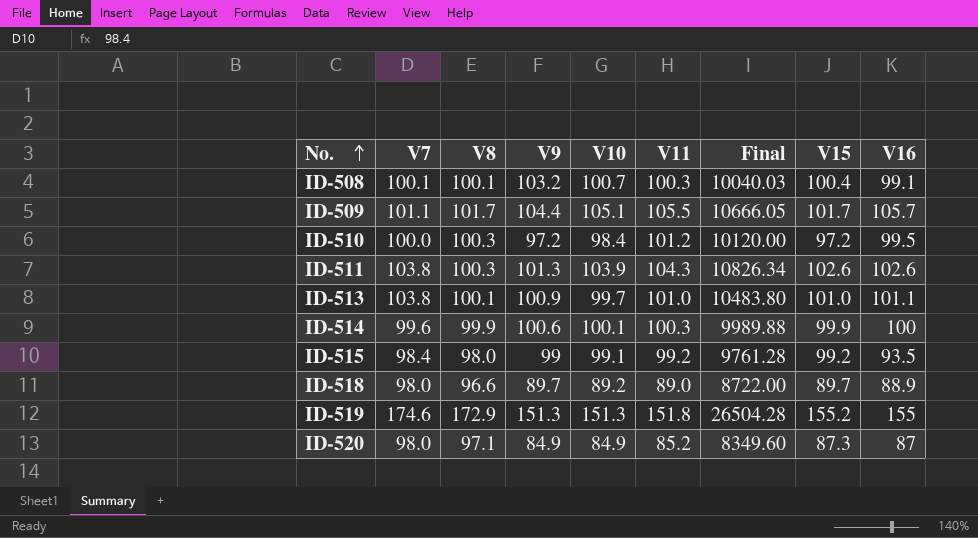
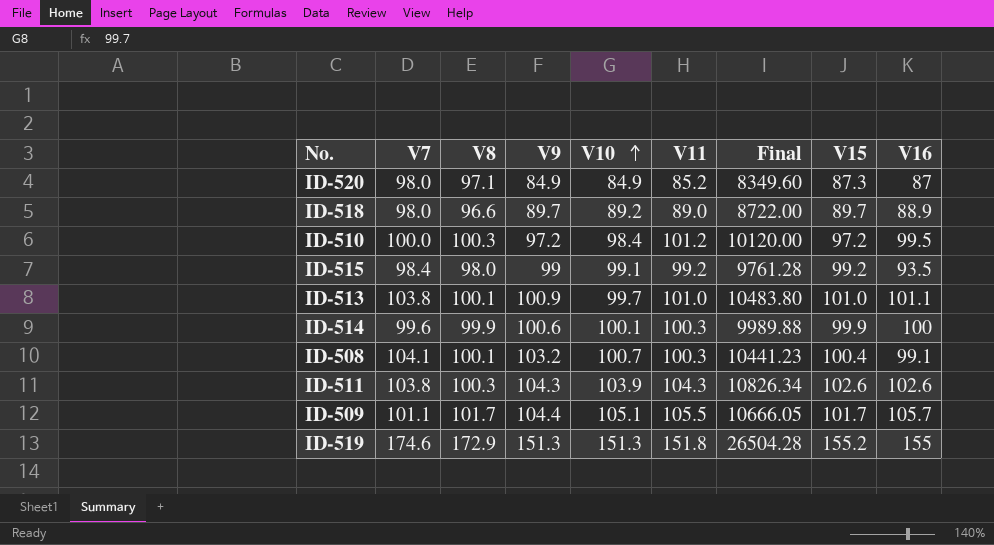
row order: No. ascending -> V10 ascending
ID-508 | V7: 100.1 -> 104.1
ID-508 | Final: 10040.03 -> 10441.23
ID-511 | V9: 101.3 -> 104.3

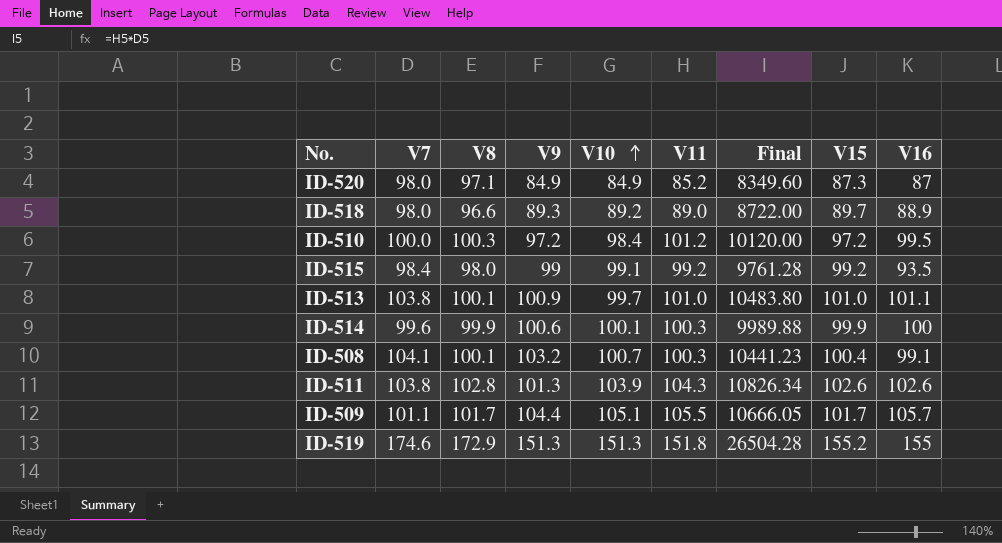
ID-518 | V9: 89.7 -> 89.3
ID-511 | V8: 100.3 -> 102.8
ID-511 | V9: 104.3 -> 101.3

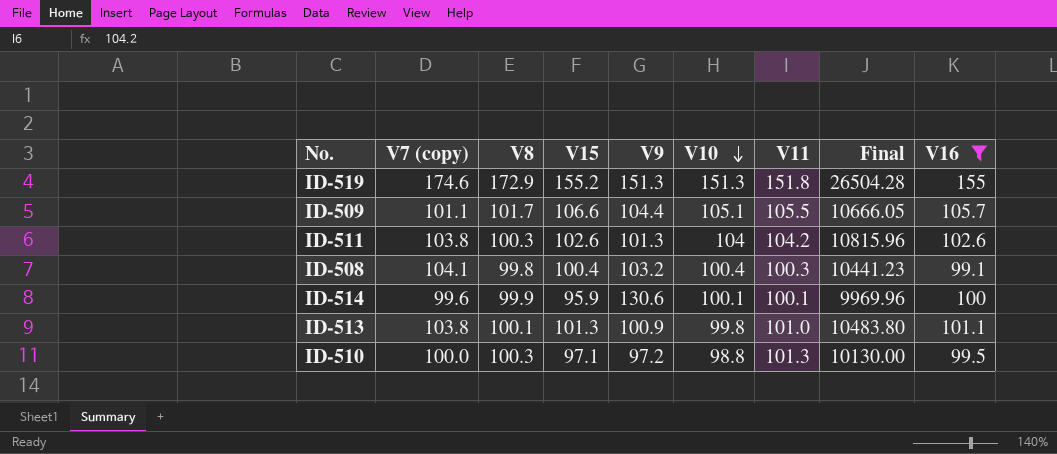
filter: none -> V16 >= 99.1
row order: V10 ascending -> V10 descending
column name: V7 -> V7 (copy)
column V15 | position: 8 -> 4
ID-509 | V15: 101.7 -> 106.6
ID-511 | V8: 102.8 -> 100.3
ID-511 | V10: 103.9 -> 104
ID-511 | V11: 104.3 -> 104.2
ID-511 | Final: 10826.34 -> 10815.96
ID-508 | V8: 100.1 -> 99.8
ID-508 | V10: 100.7 -> 100.4
ID-514 | V15: 99.9 -> 95.9
ID-514 | V9: 100.6 -> 130.6
ID-514 | V11: 100.3 -> 100.1
ID-514 | Final: 9989.88 -> 9969.96
ID-513 | V15: 101.0 -> 101.3
ID-513 | V10: 99.7 -> 99.8
ID-510 | V15: 97.2 -> 97.1
ID-510 | V10: 98.4 -> 98.8
ID-510 | V11: 101.2 -> 101.3
ID-510 | Final: 10120.00 -> 10130.00

